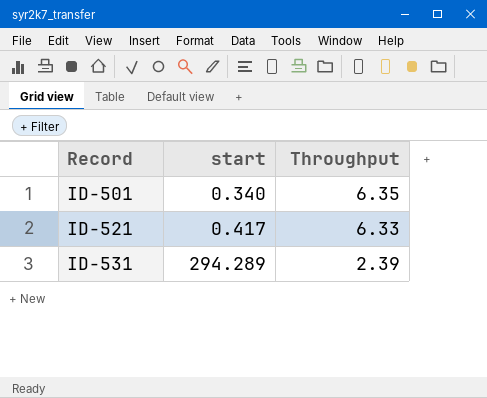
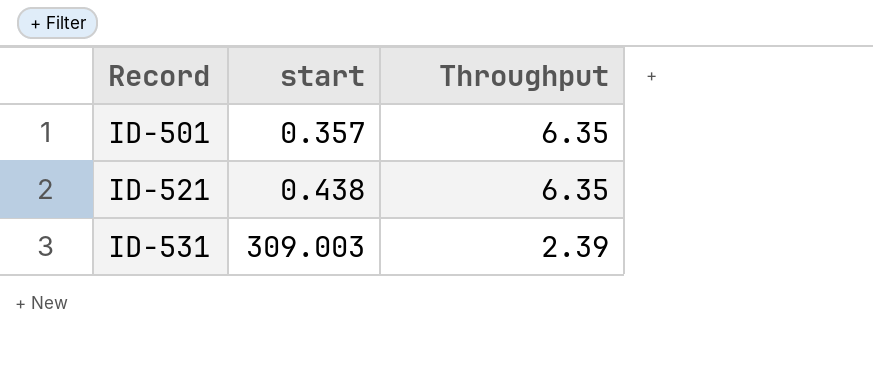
ID-501 | start: 0.340 -> 0.357
ID-521 | start: 0.417 -> 0.438
ID-521 | Throughput: 6.33 -> 6.35
ID-531 | start: 294.289 -> 309.003

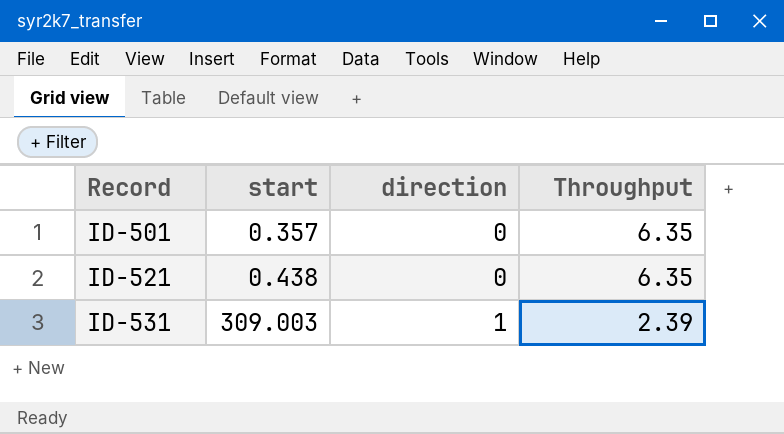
column direction | position: none -> 3

